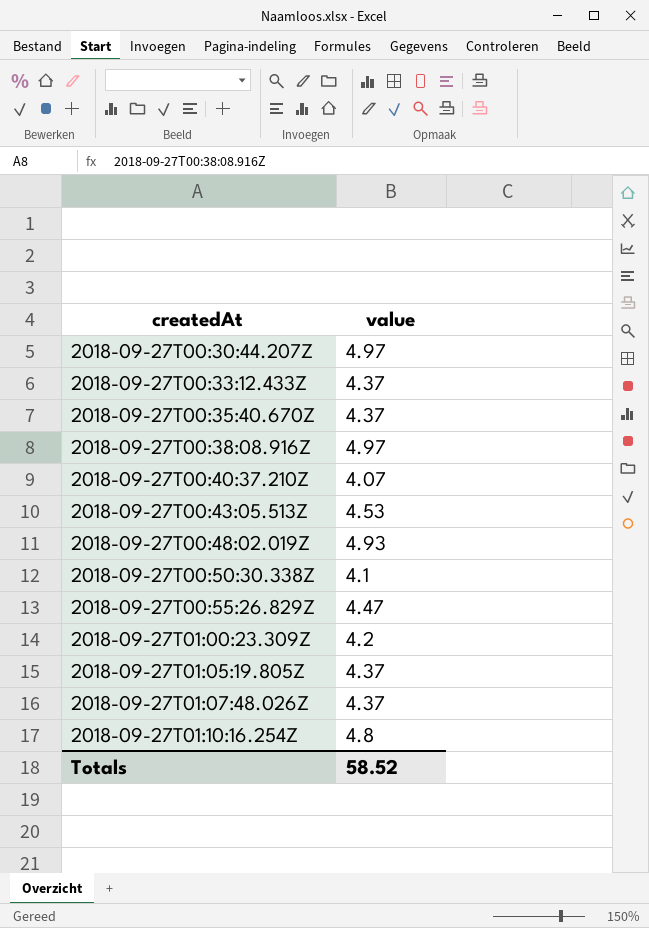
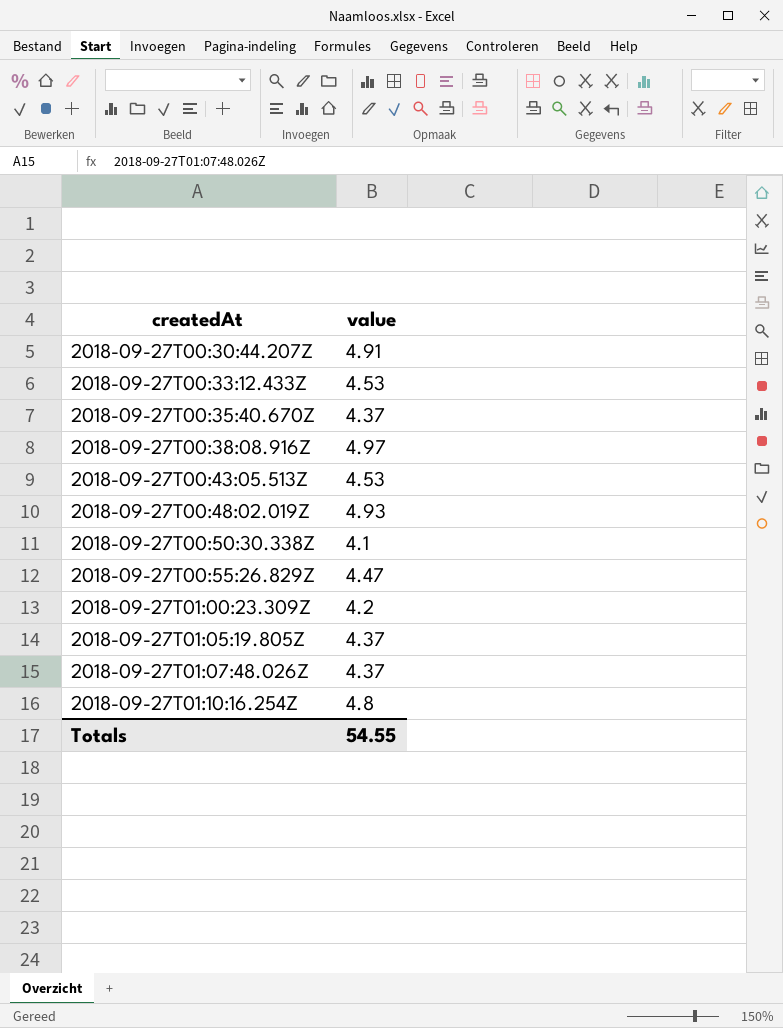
row 2018-09-27T00:40:37.210Z: 4.07 -> none
2018-09-27T00:30:44.207Z | value: 4.97 -> 4.91
2018-09-27T00:33:12.433Z | value: 4.37 -> 4.53
Totals | value: 58.52 -> 54.55

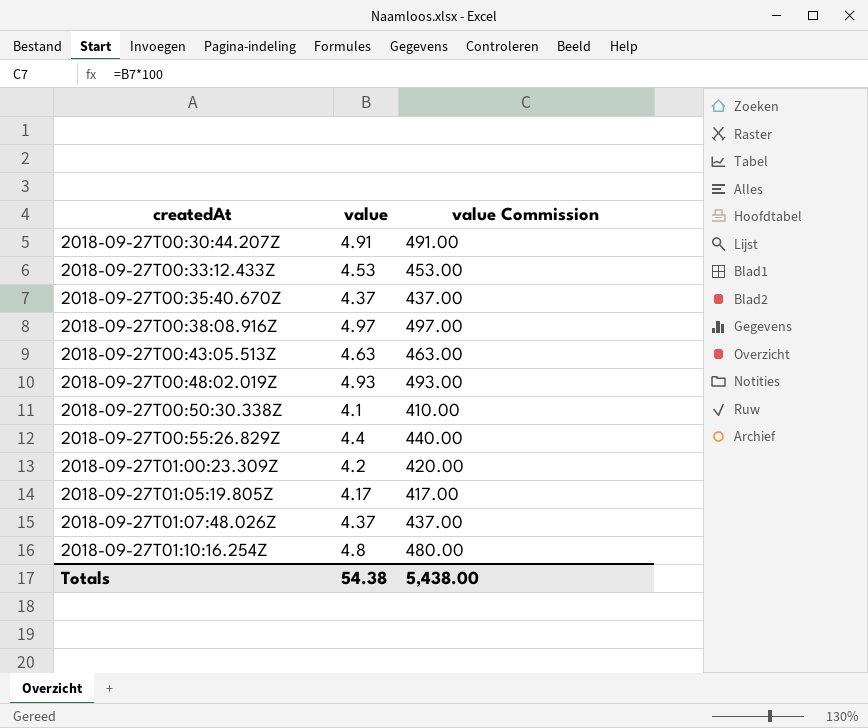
column value Commission | formula: none -> [value] * 100
2018-09-27T00:43:05.513Z | value: 4.53 -> 4.63
2018-09-27T00:55:26.829Z | value: 4.47 -> 4.4
2018-09-27T01:05:19.805Z | value: 4.37 -> 4.17
Totals | value: 54.55 -> 54.38

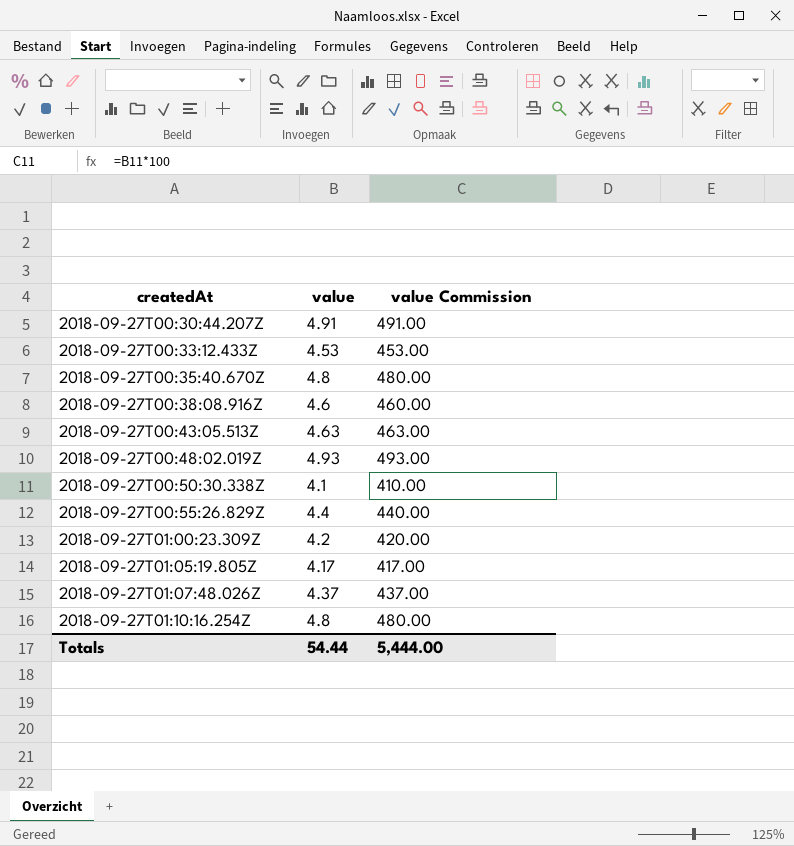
2018-09-27T00:35:40.670Z | value: 4.37 -> 4.8
2018-09-27T00:35:40.670Z | value Commission: 437.00 -> 480.00
2018-09-27T00:38:08.916Z | value: 4.97 -> 4.6
2018-09-27T00:38:08.916Z | value Commission: 497.00 -> 460.00
Totals | value: 54.38 -> 54.44
Totals | value Commission: 5,438.00 -> 5,444.00

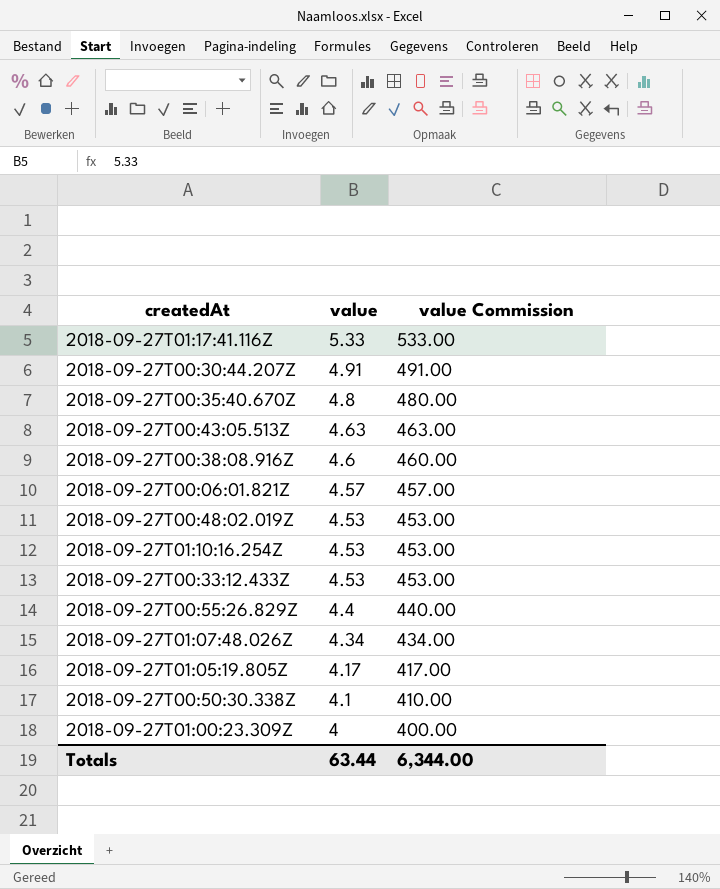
row order: createdAt ascending -> value descending
row 2018-09-27T01:17:41.116Z: none -> 5.33 | 533.00
row 2018-09-27T00:06:01.821Z: none -> 4.57 | 457.00
2018-09-27T00:48:02.019Z | value: 4.93 -> 4.53
2018-09-27T00:48:02.019Z | value Commission: 493.00 -> 453.00
2018-09-27T01:10:16.254Z | value: 4.8 -> 4.53
2018-09-27T01:10:16.254Z | value Commission: 480.00 -> 453.00
2018-09-27T01:07:48.026Z | value: 4.37 -> 4.34
2018-09-27T01:07:48.026Z | value Commission: 437.00 -> 434.00
2018-09-27T01:00:23.309Z | value: 4.2 -> 4
2018-09-27T01:00:23.309Z | value Commission: 420.00 -> 400.00
Totals | value: 54.44 -> 63.44
Totals | value Commission: 5,444.00 -> 6,344.00

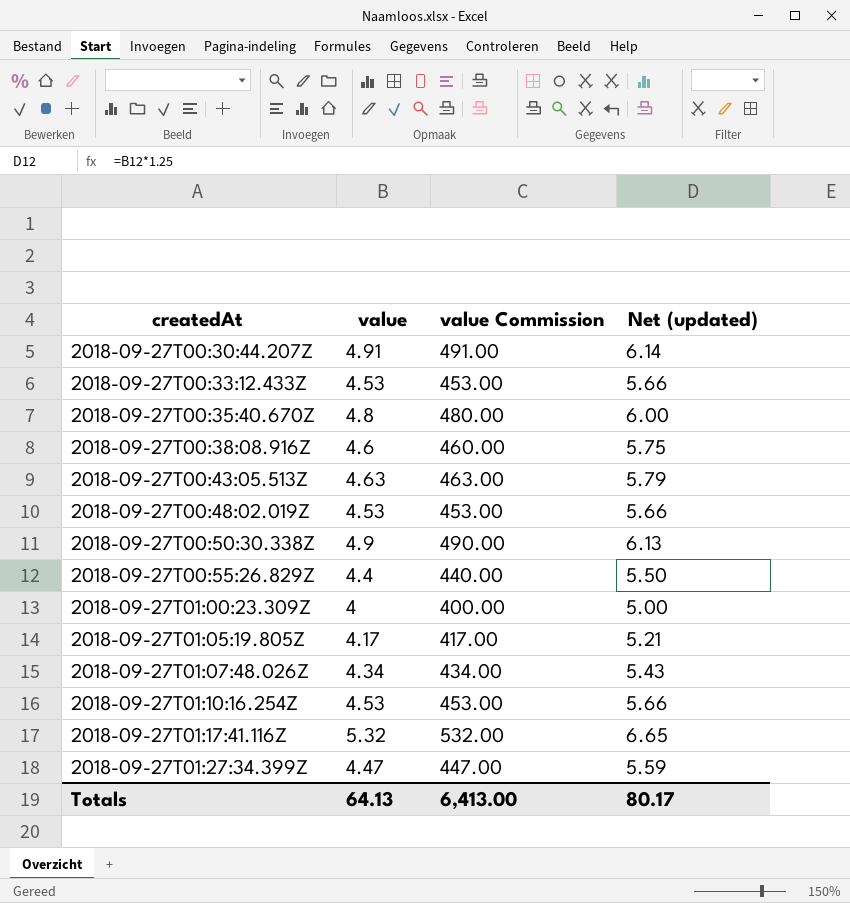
row order: value descending -> createdAt ascending
column Net (updated) | formula: none -> [value] * 1.25
row 2018-09-27T00:06:01.821Z: 4.57 | 457.00 -> none
2018-09-27T00:50:30.338Z | value: 4.1 -> 4.9
2018-09-27T00:50:30.338Z | value Commission: 410.00 -> 490.00
2018-09-27T01:17:41.116Z | value: 5.33 -> 5.32
2018-09-27T01:17:41.116Z | value Commission: 533.00 -> 532.00
row 2018-09-27T01:27:34.399Z: none -> 4.47 | 447.00 | 5.59
Totals | value: 63.44 -> 64.13
Totals | value Commission: 6,344.00 -> 6,413.00

